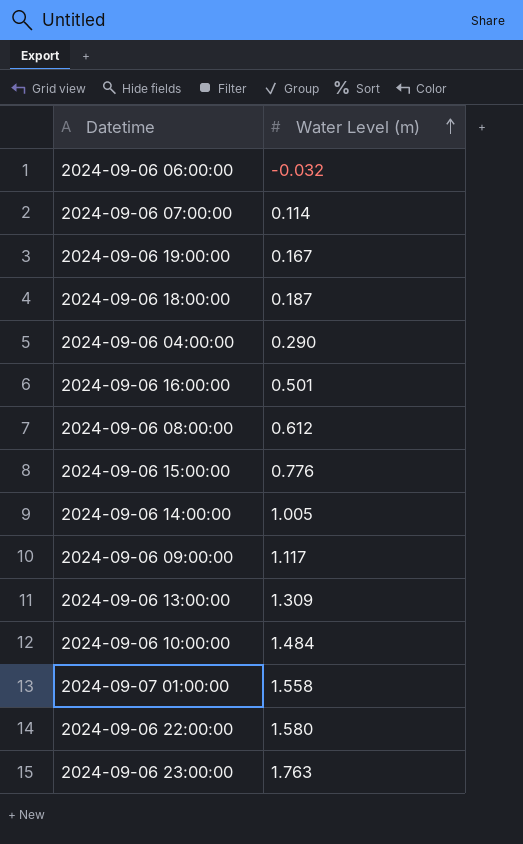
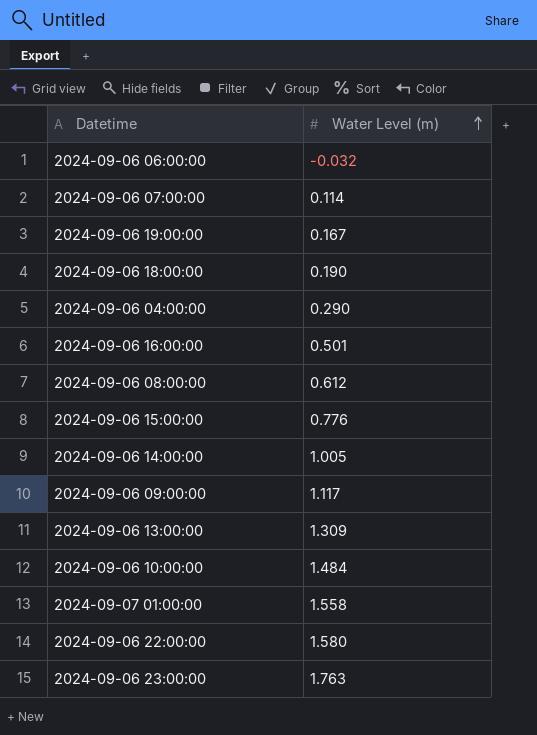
2024-09-06 18:00:00 | Water Level (m): 0.187 -> 0.190

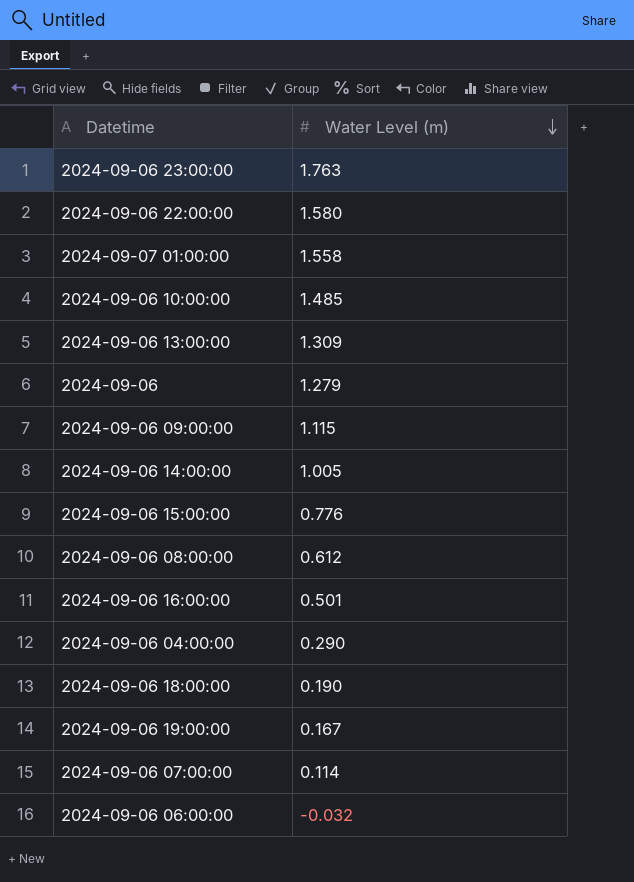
row order: Water Level (m) ascending -> Water Level (m) descending
2024-09-06 10:00:00 | Water Level (m): 1.484 -> 1.485
row 2024-09-06: none -> 1.279
2024-09-06 09:00:00 | Water Level (m): 1.117 -> 1.115

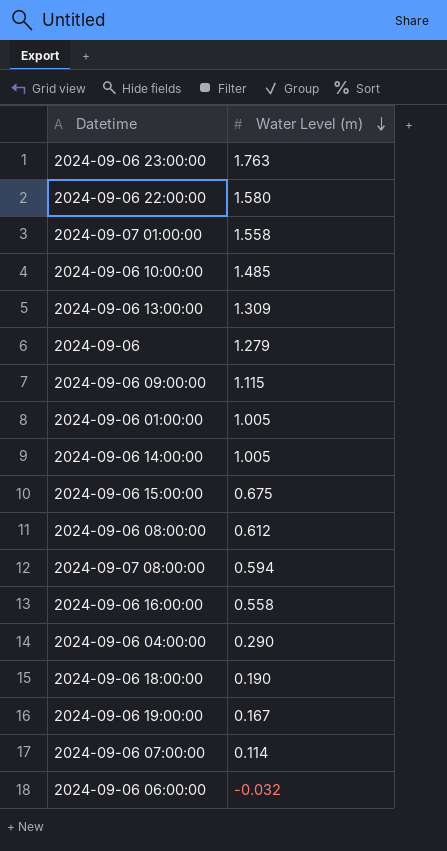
row 2024-09-06 01:00:00: none -> 1.005
2024-09-06 15:00:00 | Water Level (m): 0.776 -> 0.675
row 2024-09-07 08:00:00: none -> 0.594
2024-09-06 16:00:00 | Water Level (m): 0.501 -> 0.558

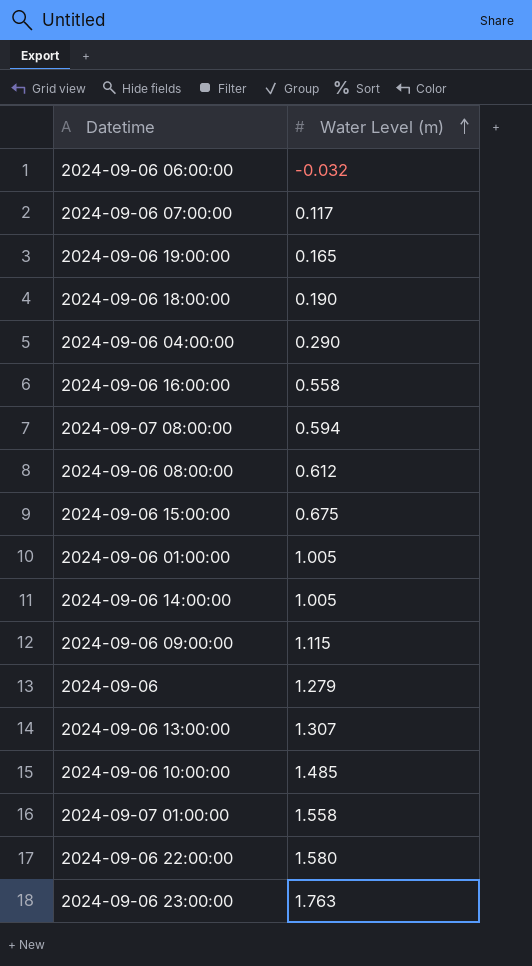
row order: Water Level (m) descending -> Water Level (m) ascending
2024-09-06 07:00:00 | Water Level (m): 0.114 -> 0.117
2024-09-06 19:00:00 | Water Level (m): 0.167 -> 0.165
2024-09-06 13:00:00 | Water Level (m): 1.309 -> 1.307

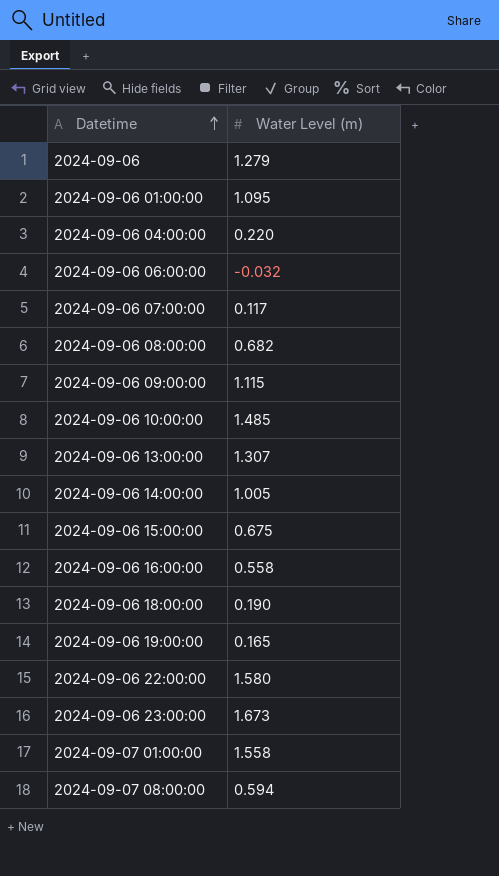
row order: Water Level (m) ascending -> Datetime ascending
2024-09-06 01:00:00 | Water Level (m): 1.005 -> 1.095
2024-09-06 04:00:00 | Water Level (m): 0.290 -> 0.220
2024-09-06 08:00:00 | Water Level (m): 0.612 -> 0.682
2024-09-06 23:00:00 | Water Level (m): 1.763 -> 1.673

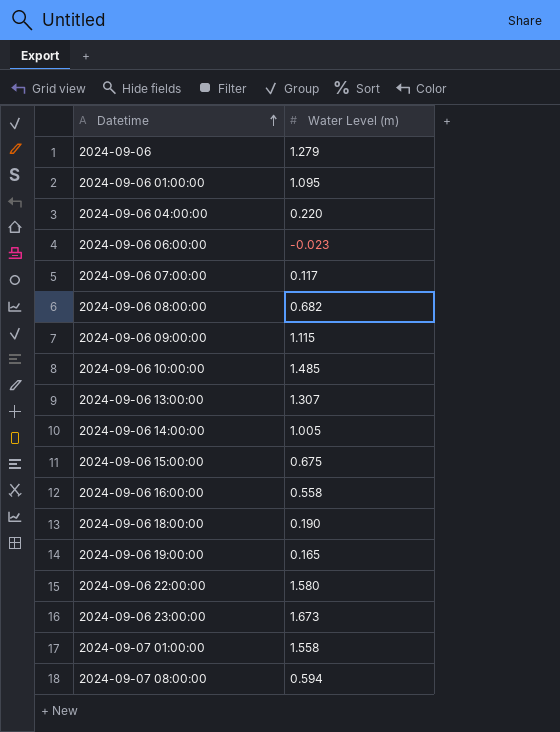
2024-09-06 06:00:00 | Water Level (m): -0.032 -> -0.023

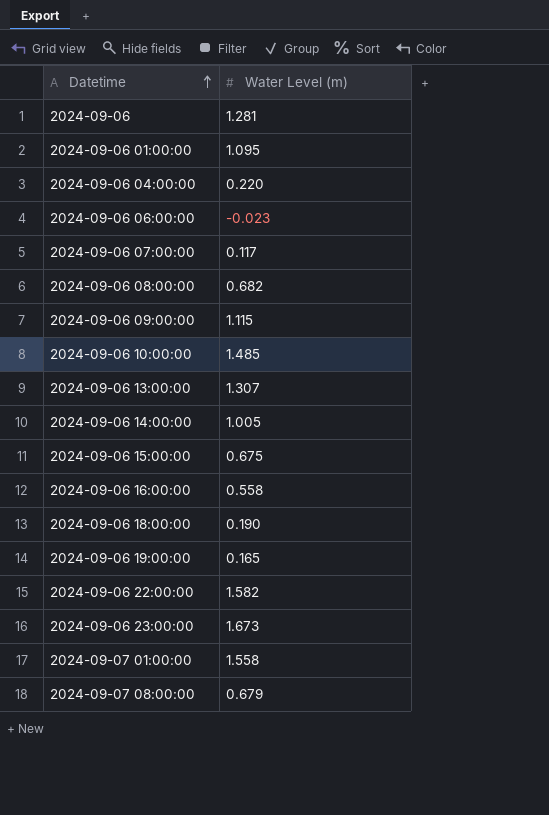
2024-09-06 | Water Level (m): 1.279 -> 1.281
2024-09-06 22:00:00 | Water Level (m): 1.580 -> 1.582
2024-09-07 08:00:00 | Water Level (m): 0.594 -> 0.679

